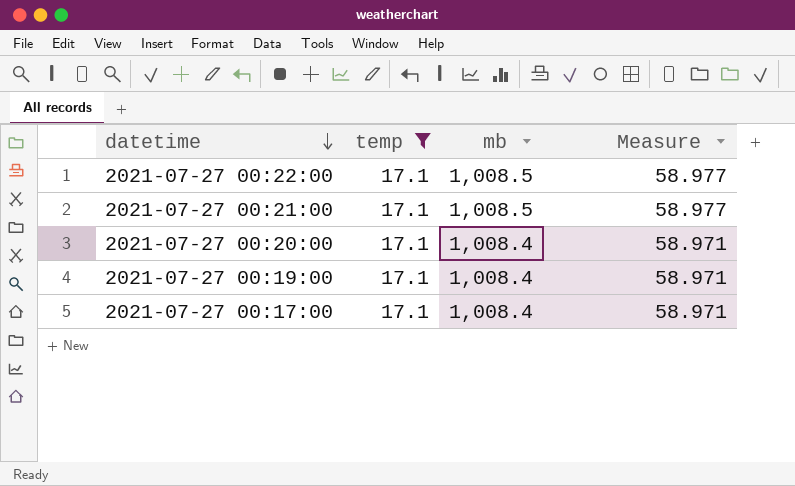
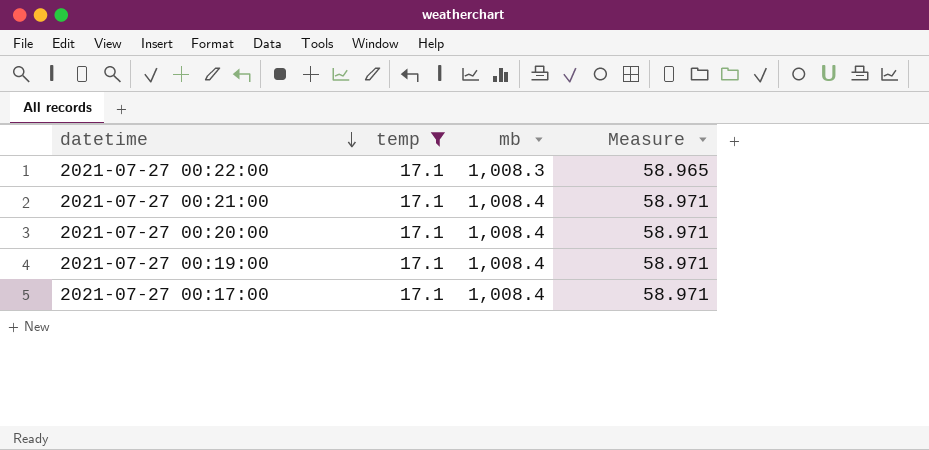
2021-07-27 00:22:00 | mb: 1,008.5 -> 1,008.3
2021-07-27 00:22:00 | Measure: 58.977 -> 58.965
2021-07-27 00:21:00 | mb: 1,008.5 -> 1,008.4
2021-07-27 00:21:00 | Measure: 58.977 -> 58.971

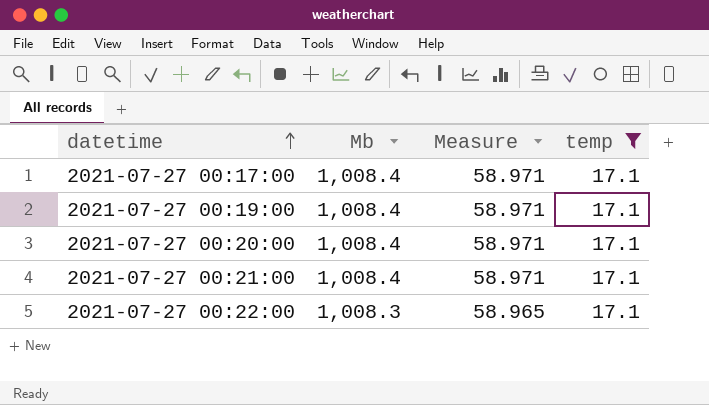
row order: datetime descending -> datetime ascending
column name: mb -> Mb
column temp | position: 2 -> 4

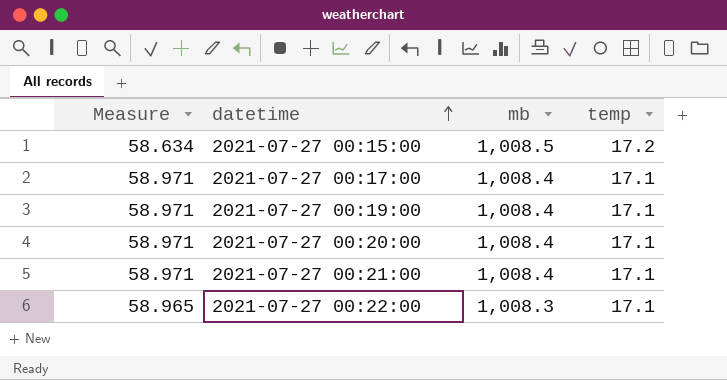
filter: temp = 17.1 -> none
column Measure | position: 3 -> 1
column name: Mb -> mb

